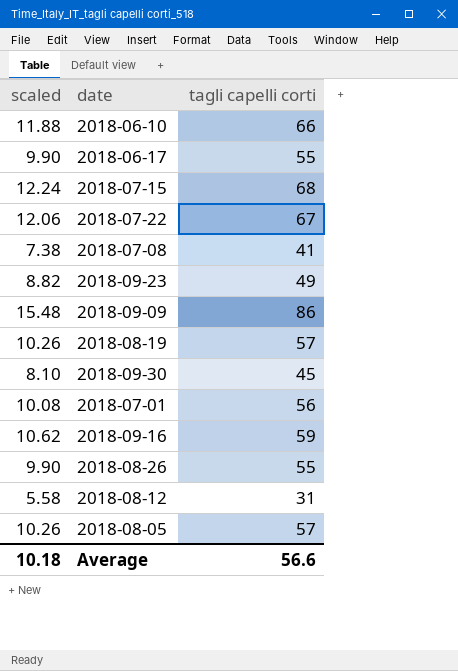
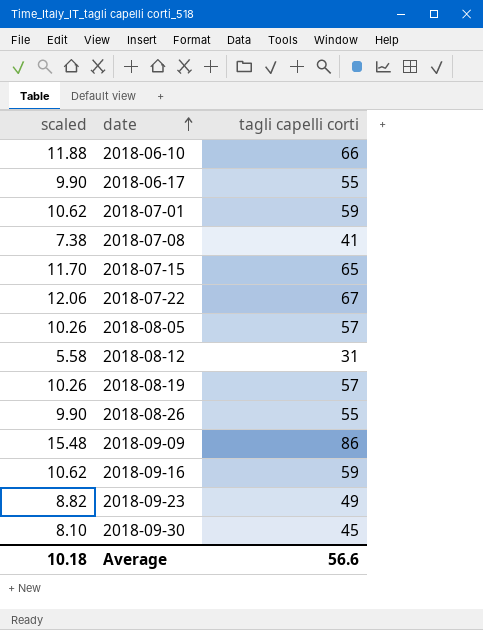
row order: none -> date ascending
2018-07-01 | scaled: 10.08 -> 10.62
2018-07-01 | tagli capelli corti: 56 -> 59
2018-07-15 | scaled: 12.24 -> 11.70
2018-07-15 | tagli capelli corti: 68 -> 65

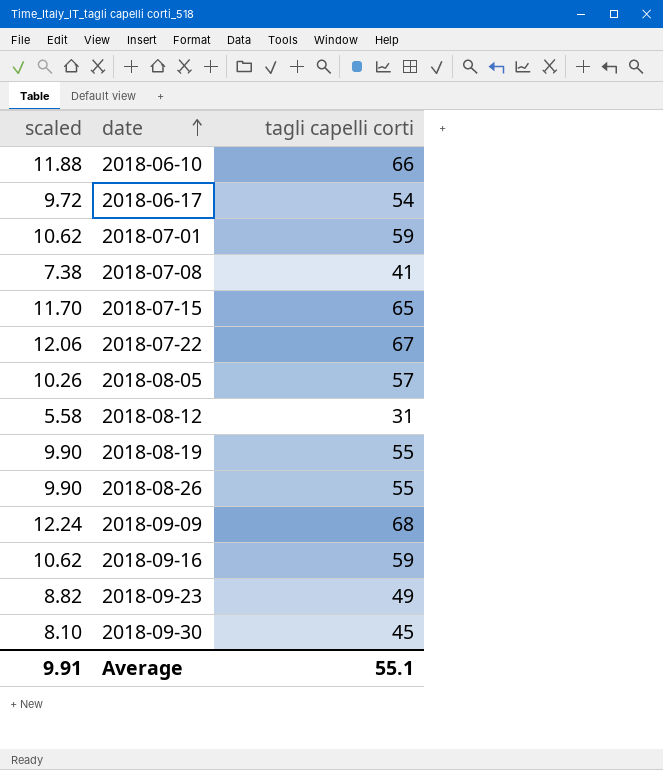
2018-06-17 | scaled: 9.90 -> 9.72
2018-06-17 | tagli capelli corti: 55 -> 54
2018-08-19 | scaled: 10.26 -> 9.90
2018-08-19 | tagli capelli corti: 57 -> 55
2018-09-09 | scaled: 15.48 -> 12.24
2018-09-09 | tagli capelli corti: 86 -> 68
Average | scaled: 10.18 -> 9.91
Average | tagli capelli corti: 56.6 -> 55.1

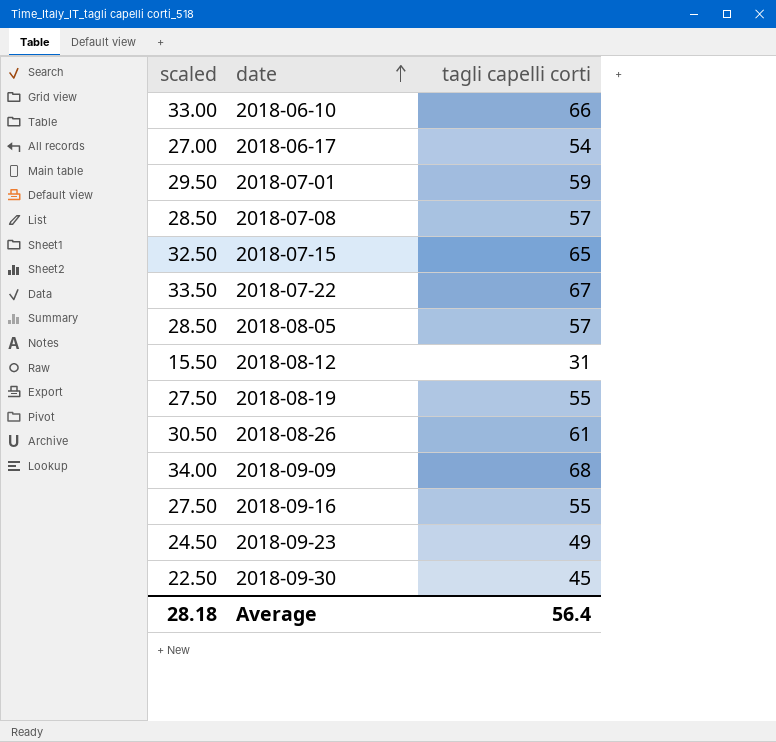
column scaled | formula: [tagli capelli corti] * 0.18 -> [tagli capelli corti] * 0.5
2018-07-08 | tagli capelli corti: 41 -> 57
2018-08-26 | tagli capelli corti: 55 -> 61
2018-09-16 | tagli capelli corti: 59 -> 55
Average | scaled: 9.91 -> 28.18
Average | tagli capelli corti: 55.1 -> 56.4

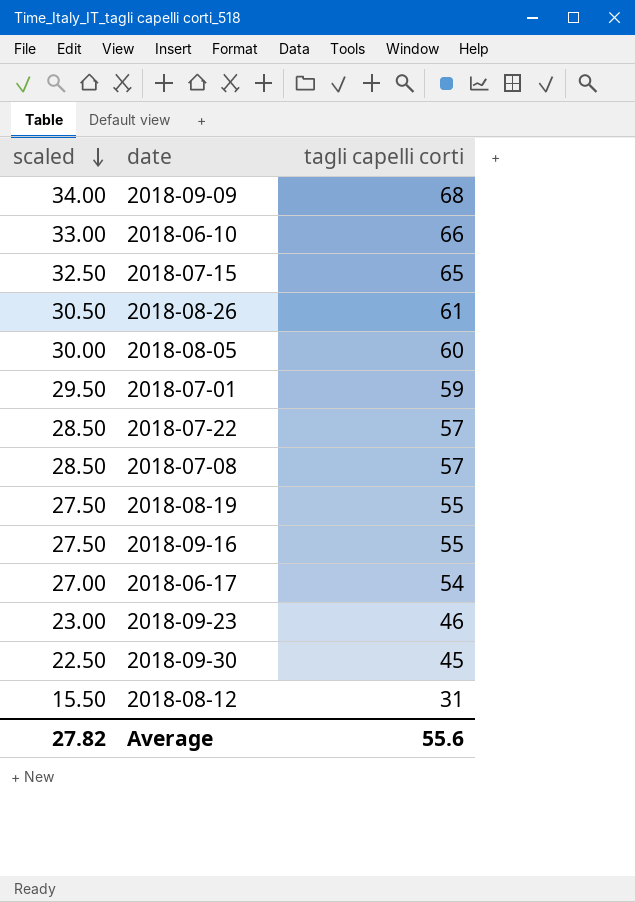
row order: date ascending -> scaled descending
2018-08-05 | scaled: 28.50 -> 30.00
2018-08-05 | tagli capelli corti: 57 -> 60
2018-07-22 | scaled: 33.50 -> 28.50
2018-07-22 | tagli capelli corti: 67 -> 57
2018-09-23 | scaled: 24.50 -> 23.00
2018-09-23 | tagli capelli corti: 49 -> 46
Average | scaled: 28.18 -> 27.82
Average | tagli capelli corti: 56.4 -> 55.6

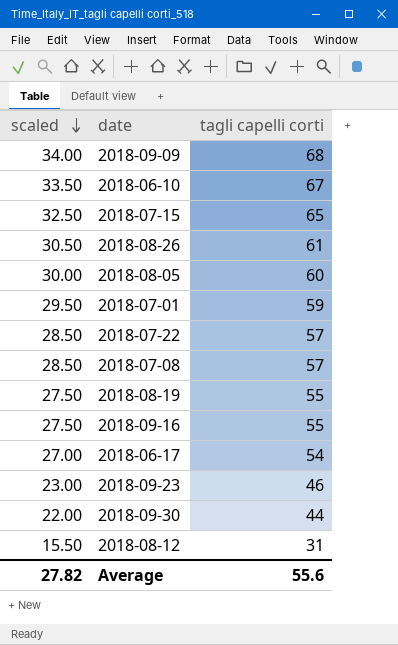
2018-06-10 | scaled: 33.00 -> 33.50
2018-06-10 | tagli capelli corti: 66 -> 67
2018-09-30 | scaled: 22.50 -> 22.00
2018-09-30 | tagli capelli corti: 45 -> 44

